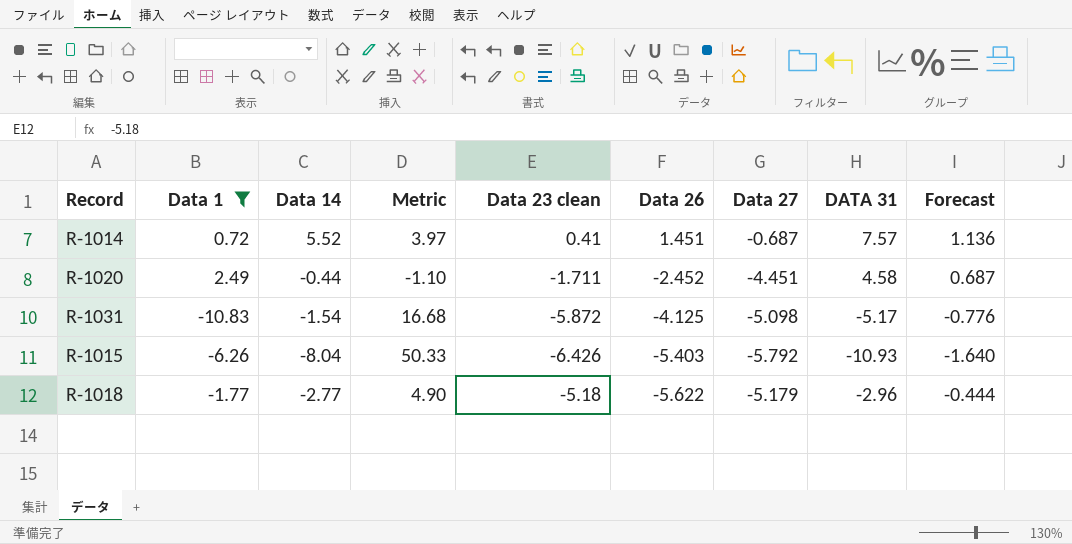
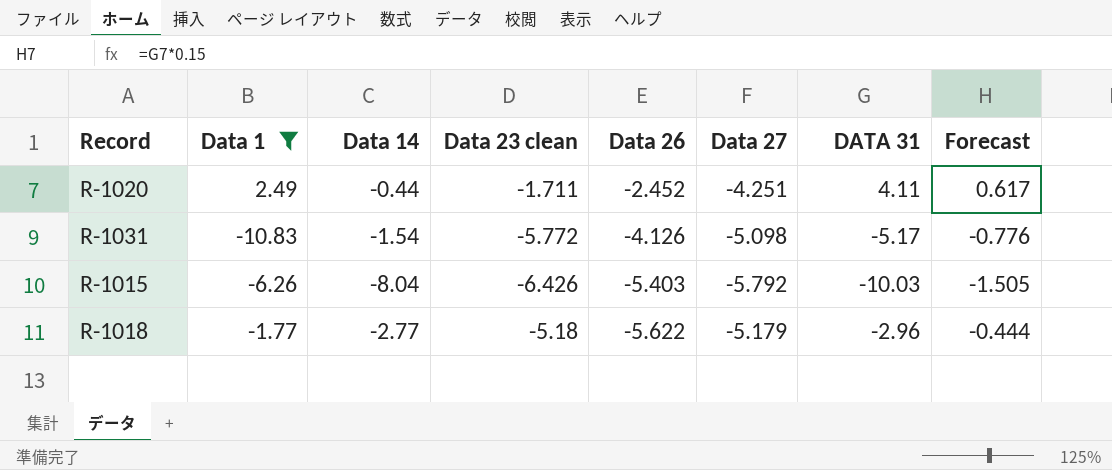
column Metric | formula: [Data 1] * [Data 14] -> none
row R-1014: 0.72 | 5.52 | 3.97 | 0.41 | 1.451 | -0.687 | 7.57 | 1.136 -> none
R-1020 | Data 27: -4.451 -> -4.251
R-1020 | DATA 31: 4.58 -> 4.11
R-1020 | Forecast: 0.687 -> 0.617
R-1031 | Data 23 clean: -5.872 -> -5.772
R-1031 | Data 26: -4.125 -> -4.126
R-1015 | DATA 31: -10.93 -> -10.03
R-1015 | Forecast: -1.640 -> -1.505

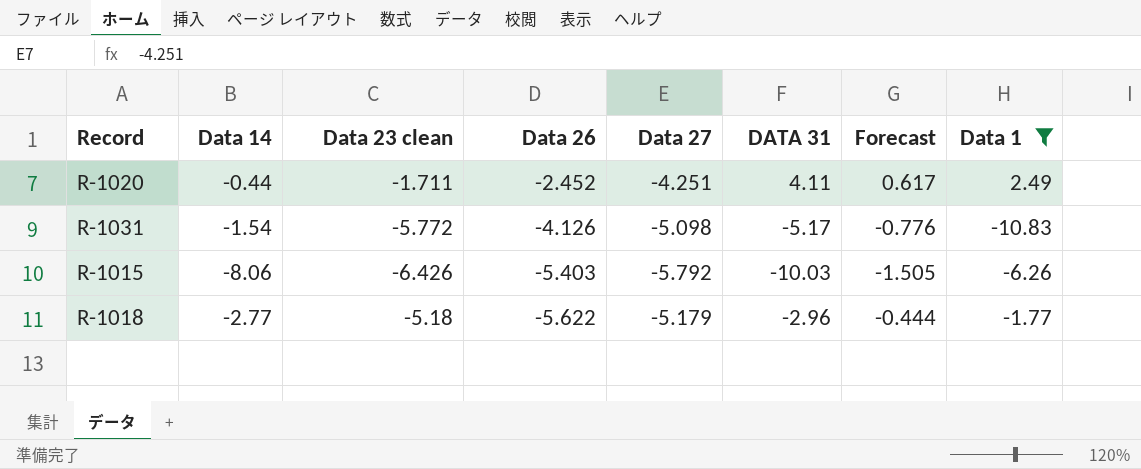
column Data 1 | position: 2 -> 8
R-1015 | Data 14: -8.04 -> -8.06

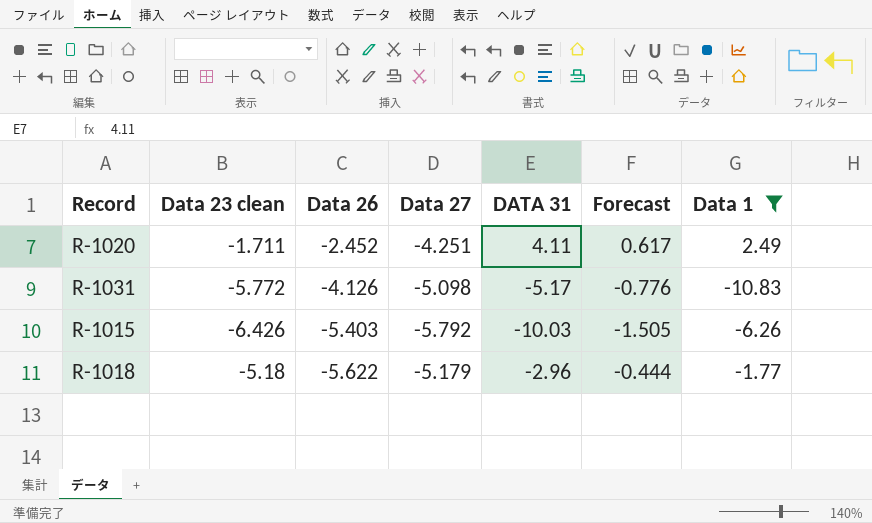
column Data 14 | position: 2 -> none

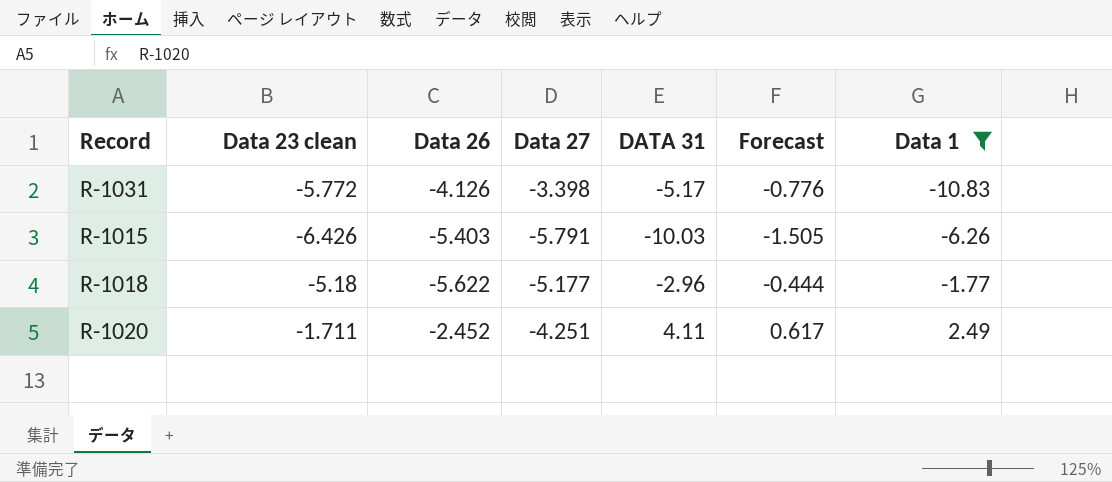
row order: Data 26 descending -> Data 1 ascending
R-1031 | Data 27: -5.098 -> -3.398
R-1015 | Data 27: -5.792 -> -5.791
R-1018 | Data 27: -5.179 -> -5.177

